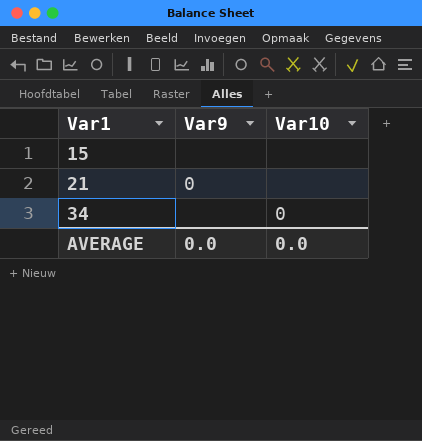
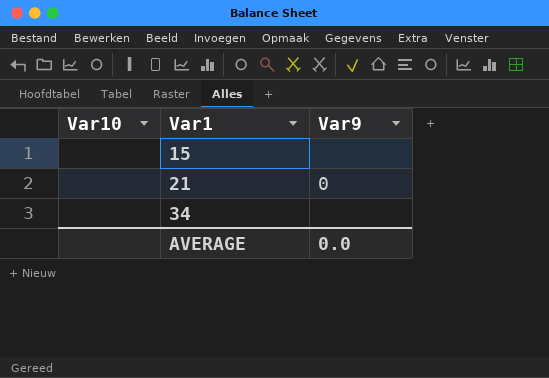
column Var10 | position: 3 -> 1
34 | Var10: 0 -> none
AVERAGE | Var10: 0.0 -> none

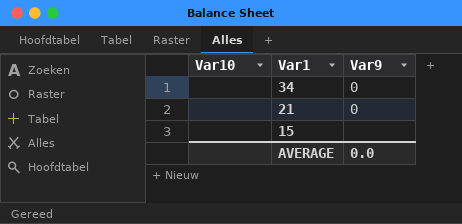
row order: Var1 ascending -> Var1 descending
34 | Var9: none -> 0

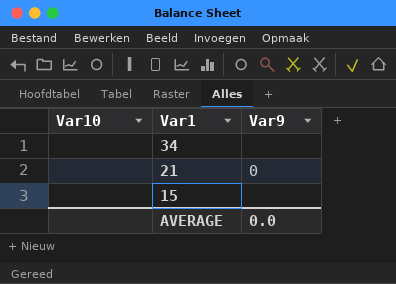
34 | Var9: 0 -> none

